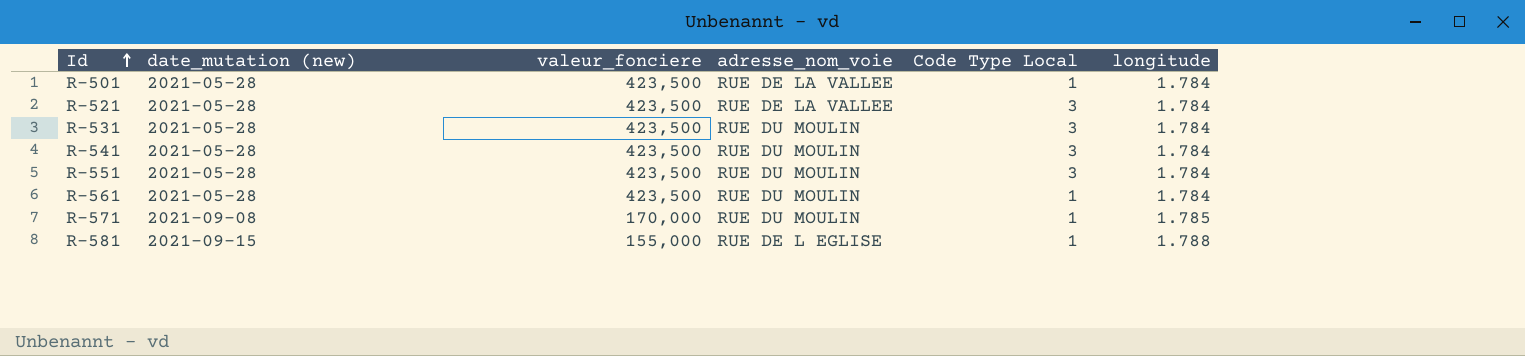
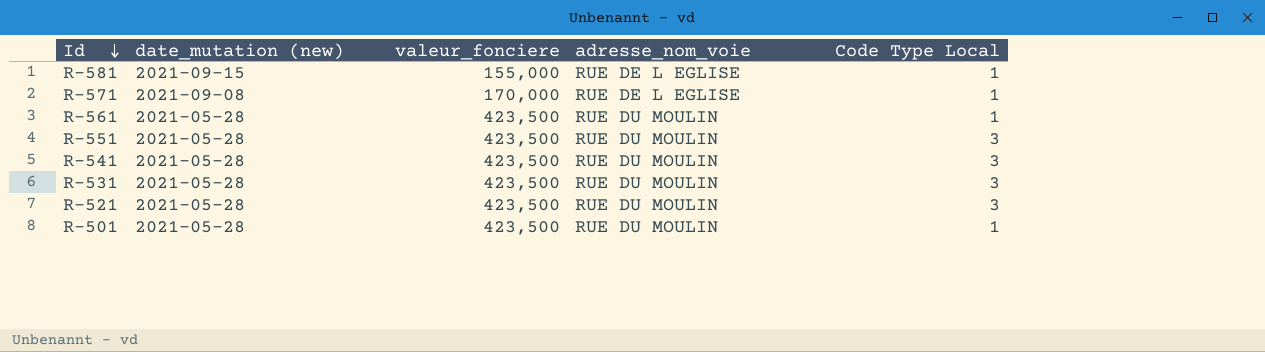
row order: Id ascending -> Id descending
column longitude | position: 6 -> none
R-571 | adresse_nom_voie: RUE DU MOULIN -> RUE DE L EGLISE
R-521 | adresse_nom_voie: RUE DE LA VALLEE -> RUE DU MOULIN
R-501 | adresse_nom_voie: RUE DE LA VALLEE -> RUE DU MOULIN

